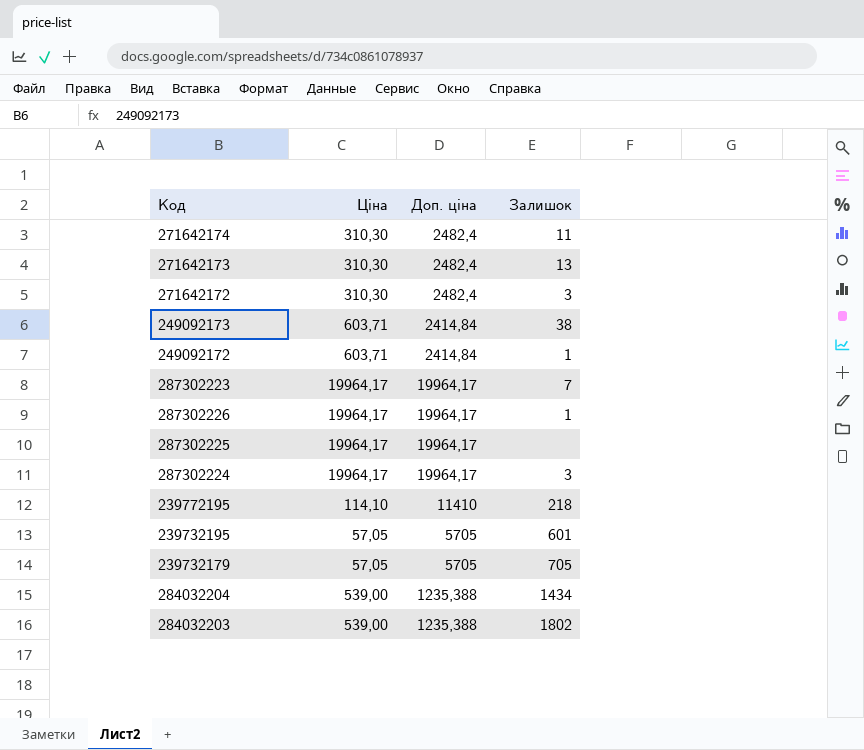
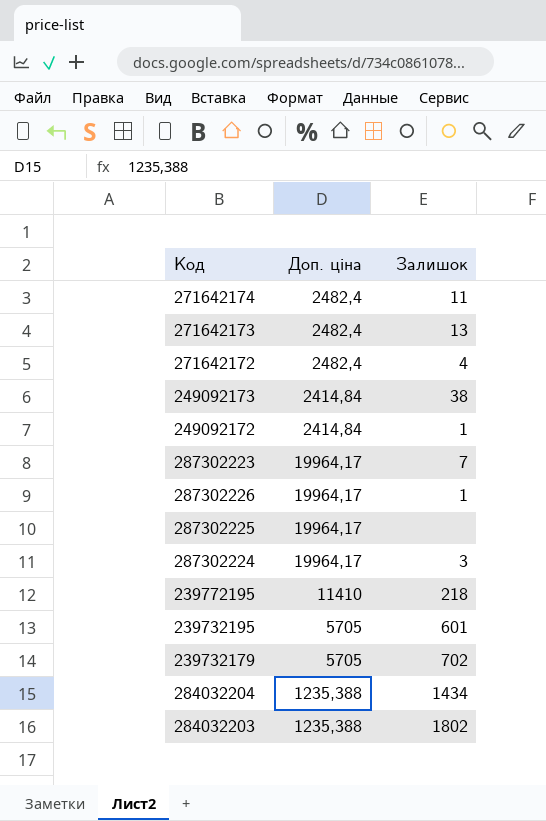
column Ціна | position: 2 -> none
271642172 | Залишок: 3 -> 4
239732179 | Залишок: 705 -> 702

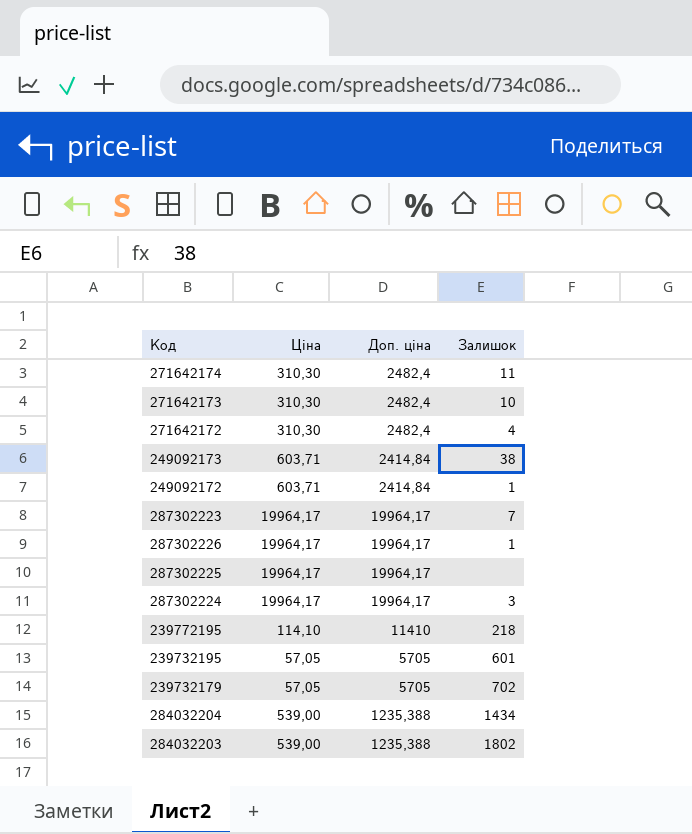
column Ціна | position: none -> 2
271642173 | Залишок: 13 -> 10

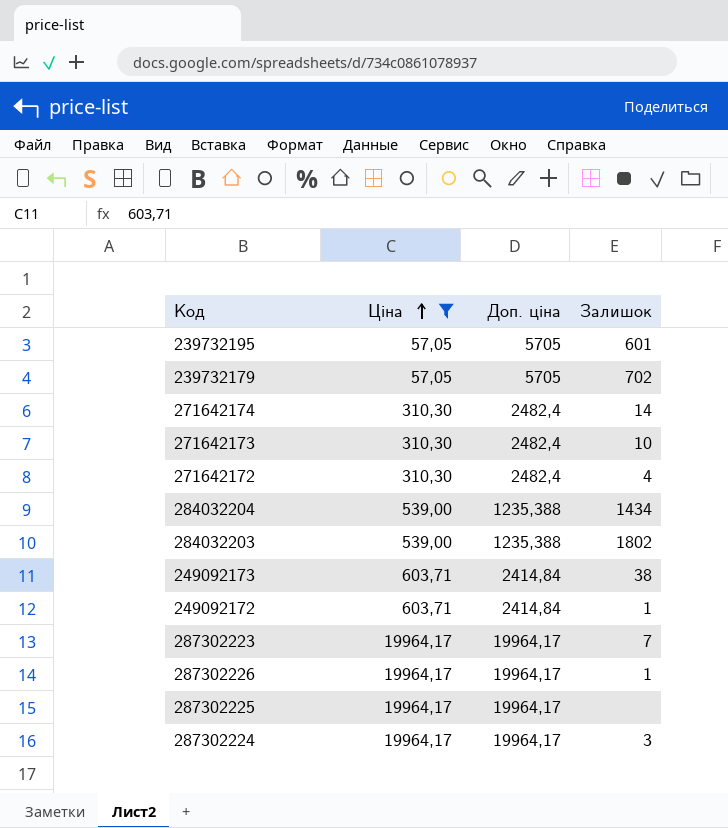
filter: none -> Ціна != 114,10
row order: none -> Ціна ascending
271642174 | Залишок: 11 -> 14

